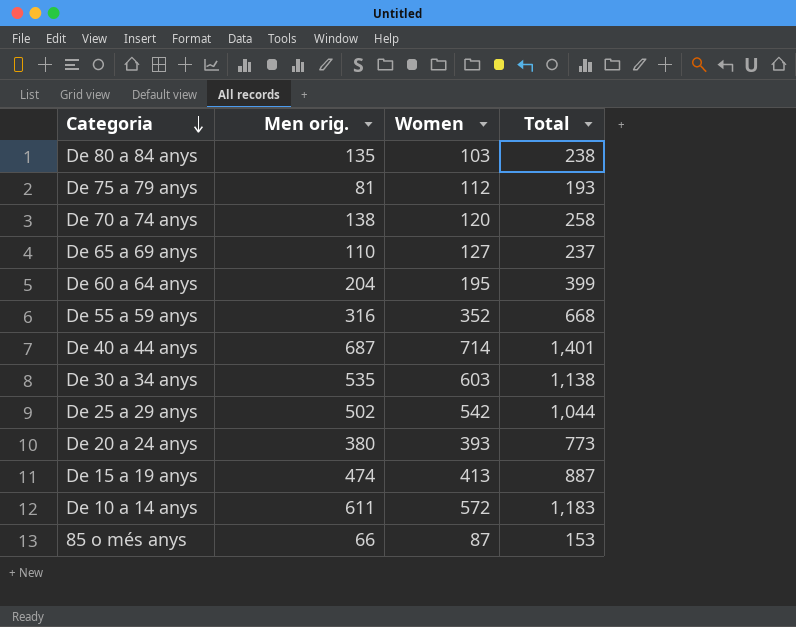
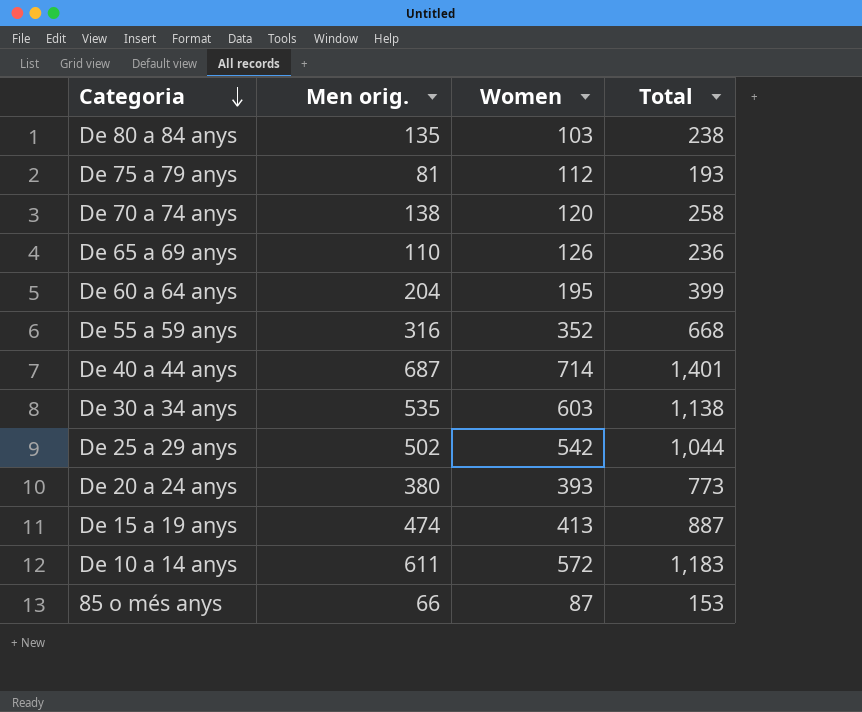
De 65 a 69 anys | Women: 127 -> 126
De 65 a 69 anys | Total: 237 -> 236

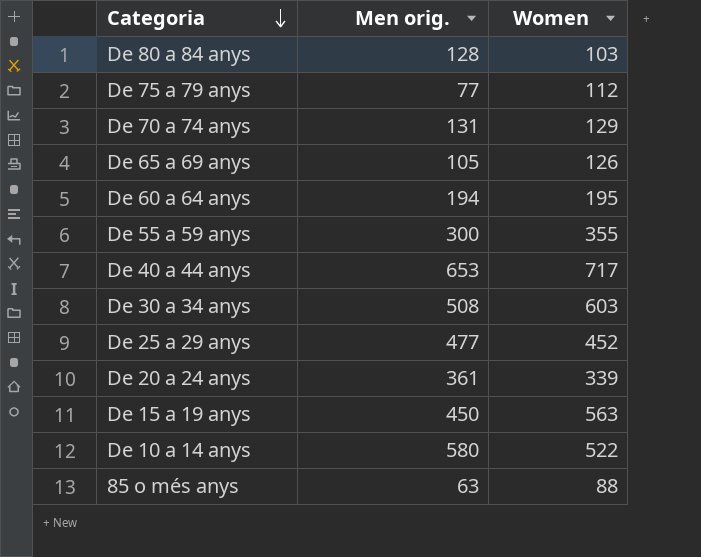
column Total | formula: [Men orig.] + [Women] -> none
De 80 a 84 anys | Men orig.: 135 -> 128
De 75 a 79 anys | Men orig.: 81 -> 77
De 70 a 74 anys | Men orig.: 138 -> 131
De 70 a 74 anys | Women: 120 -> 129
De 65 a 69 anys | Men orig.: 110 -> 105
De 60 a 64 anys | Men orig.: 204 -> 194
De 55 a 59 anys | Men orig.: 316 -> 300
De 55 a 59 anys | Women: 352 -> 355
De 40 a 44 anys | Men orig.: 687 -> 653
De 40 a 44 anys | Women: 714 -> 717
De 30 a 34 anys | Men orig.: 535 -> 508
De 25 a 29 anys | Men orig.: 502 -> 477
De 25 a 29 anys | Women: 542 -> 452
De 20 a 24 anys | Men orig.: 380 -> 361
De 20 a 24 anys | Women: 393 -> 339
De 15 a 19 anys | Men orig.: 474 -> 450
De 15 a 19 anys | Women: 413 -> 563
De 10 a 14 anys | Men orig.: 611 -> 580
De 10 a 14 anys | Women: 572 -> 522
85 o més anys | Men orig.: 66 -> 63
85 o més anys | Women: 87 -> 88

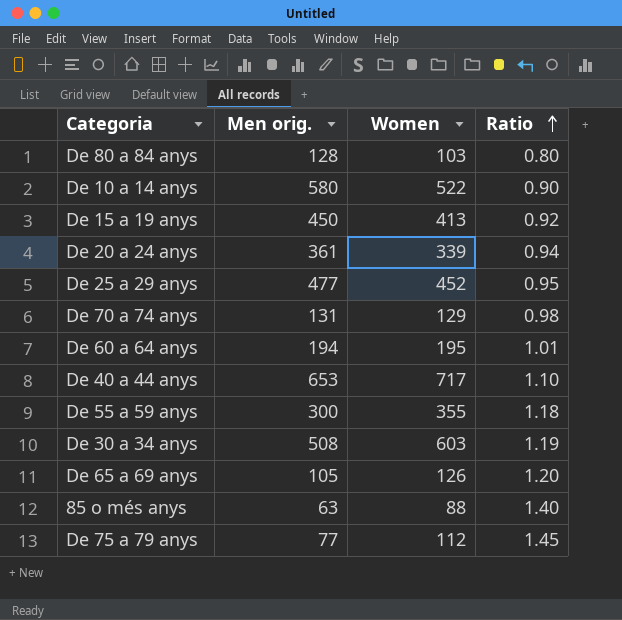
row order: Categoria descending -> Ratio ascending
column Ratio | formula: none -> [Women] / [Men orig.]
De 15 a 19 anys | Women: 563 -> 413

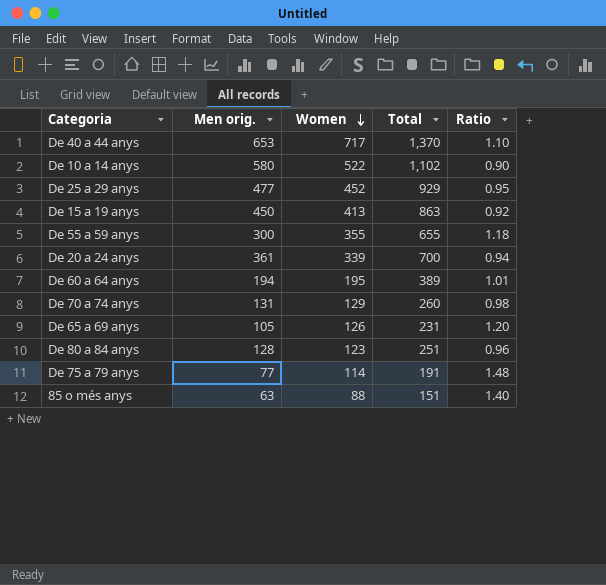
row order: Ratio ascending -> Women descending
column Total | formula: none -> [Men orig.] + [Women]
row De 30 a 34 anys: 508 | 603 | 1.19 -> none
De 80 a 84 anys | Women: 103 -> 123
De 80 a 84 anys | Ratio: 0.80 -> 0.96
De 75 a 79 anys | Women: 112 -> 114
De 75 a 79 anys | Ratio: 1.45 -> 1.48

